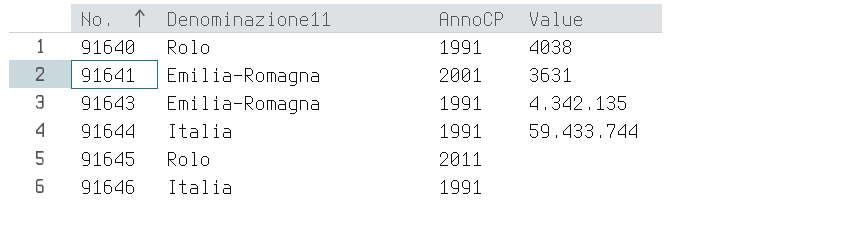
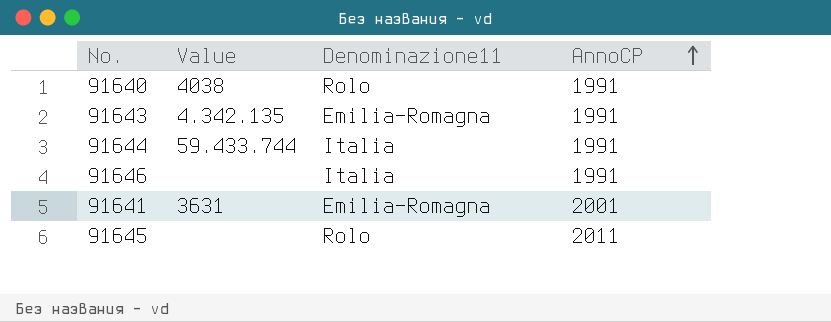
row order: No. ascending -> AnnoCP ascending
column Value | position: 4 -> 2

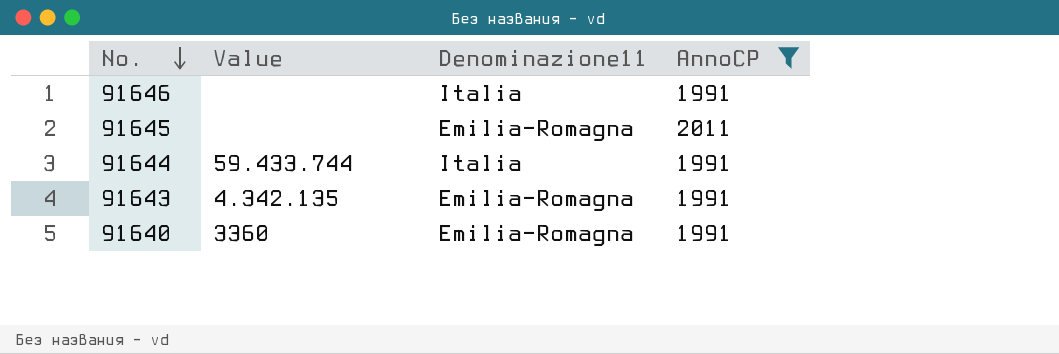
filter: none -> AnnoCP != 2001
row order: AnnoCP ascending -> No. descending
91645 | Denominazione11: Rolo -> Emilia-Romagna
91640 | Value: 4038 -> 3360
91640 | Denominazione11: Rolo -> Emilia-Romagna

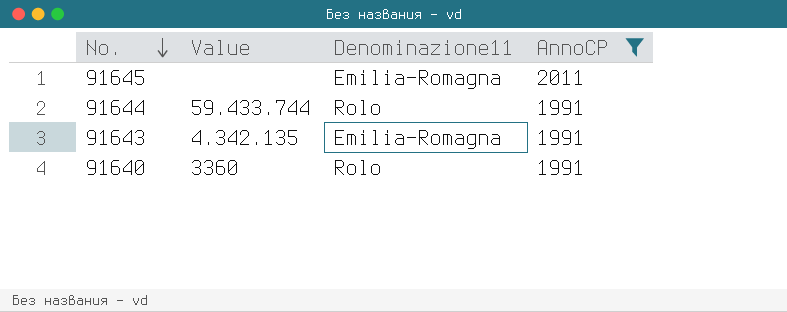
row 91646: none | Italia | 1991 -> none
91644 | Denominazione11: Italia -> Rolo
91640 | Denominazione11: Emilia-Romagna -> Rolo

